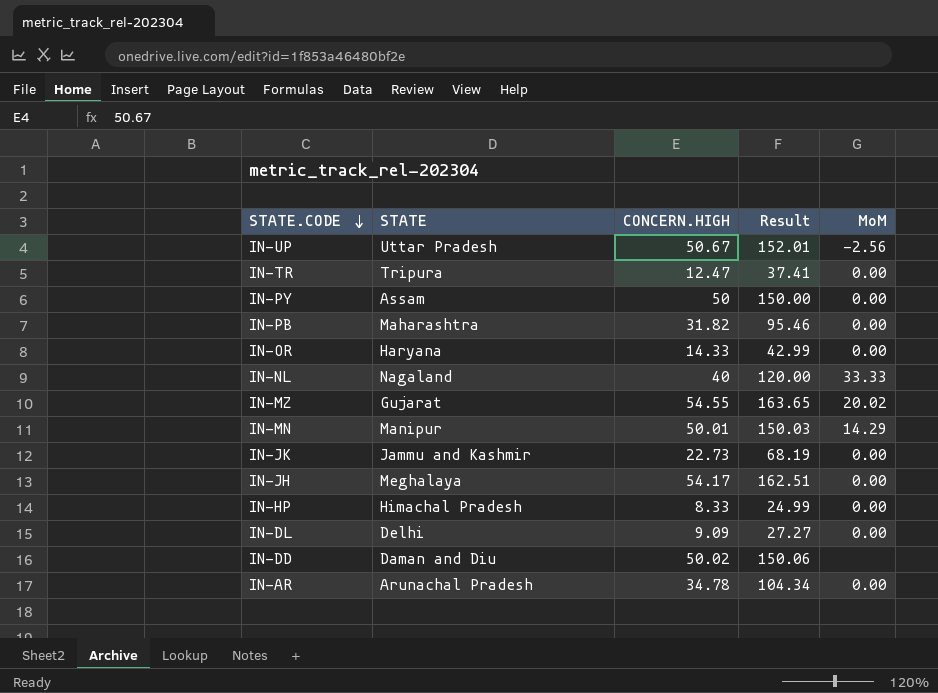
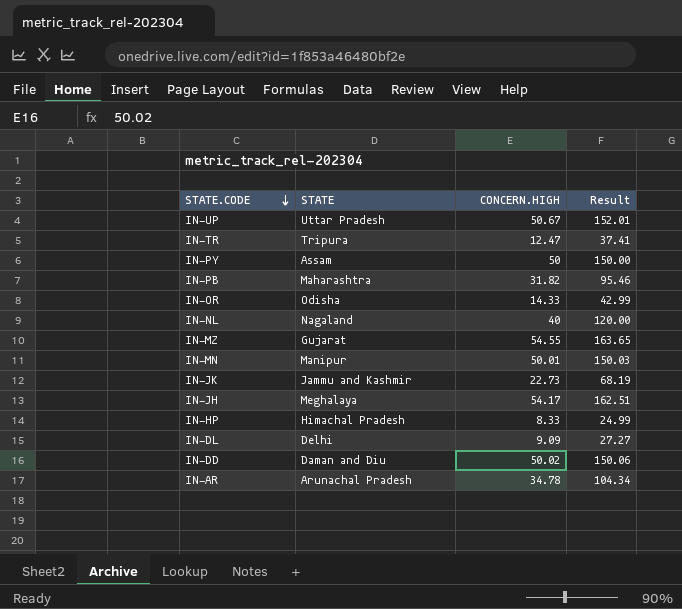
column MoM | position: 5 -> none
IN-OR | STATE: Haryana -> Odisha

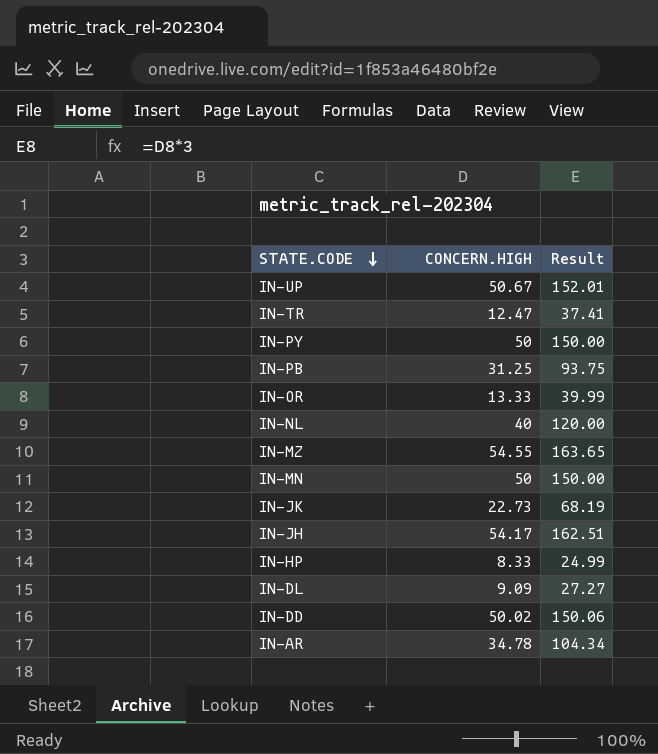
column STATE | position: 2 -> none
IN-PB | CONCERN.HIGH: 31.82 -> 31.25
IN-PB | Result: 95.46 -> 93.75
IN-OR | CONCERN.HIGH: 14.33 -> 13.33
IN-OR | Result: 42.99 -> 39.99
IN-MN | CONCERN.HIGH: 50.01 -> 50
IN-MN | Result: 150.03 -> 150.00

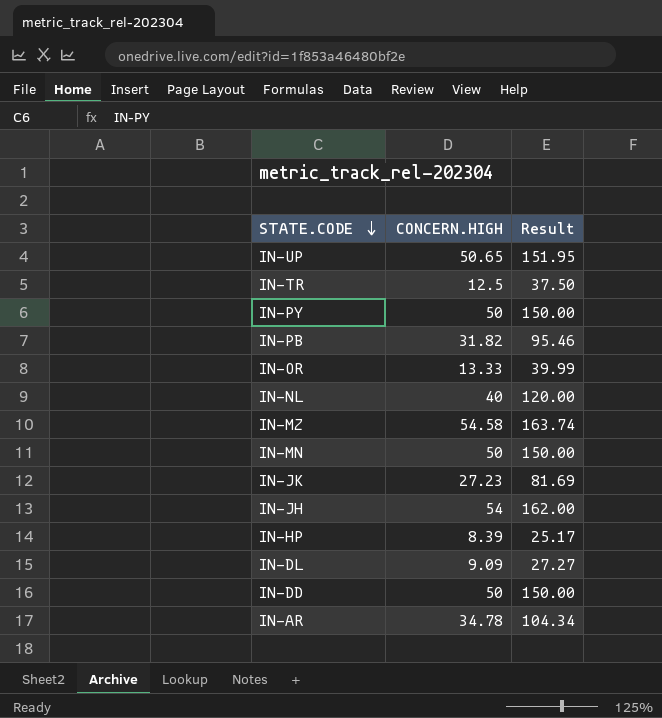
IN-UP | CONCERN.HIGH: 50.67 -> 50.65
IN-UP | Result: 152.01 -> 151.95
IN-TR | CONCERN.HIGH: 12.47 -> 12.5
IN-TR | Result: 37.41 -> 37.50
IN-PB | CONCERN.HIGH: 31.25 -> 31.82
IN-PB | Result: 93.75 -> 95.46
IN-MZ | CONCERN.HIGH: 54.55 -> 54.58
IN-MZ | Result: 163.65 -> 163.74
IN-JK | CONCERN.HIGH: 22.73 -> 27.23
IN-JK | Result: 68.19 -> 81.69
IN-JH | CONCERN.HIGH: 54.17 -> 54
IN-JH | Result: 162.51 -> 162.00
IN-HP | CONCERN.HIGH: 8.33 -> 8.39
IN-HP | Result: 24.99 -> 25.17
IN-DD | CONCERN.HIGH: 50.02 -> 50
IN-DD | Result: 150.06 -> 150.00

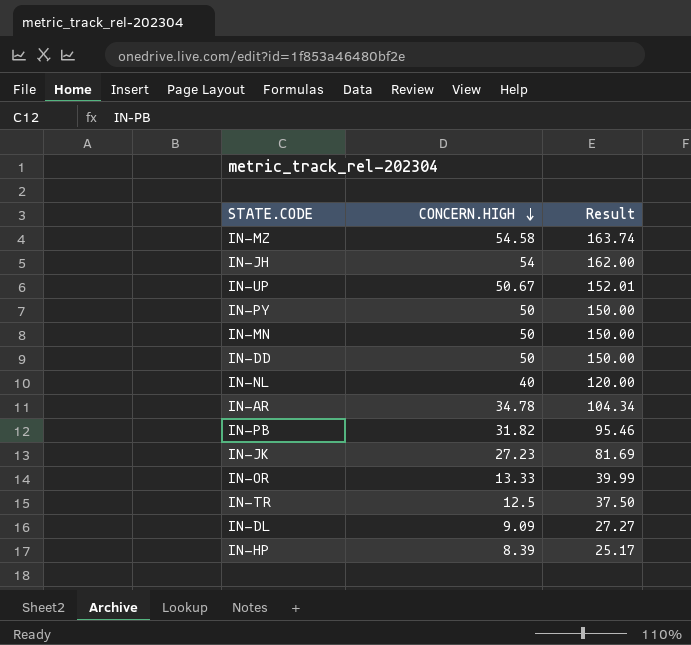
row order: STATE.CODE descending -> CONCERN.HIGH descending
IN-UP | CONCERN.HIGH: 50.65 -> 50.67
IN-UP | Result: 151.95 -> 152.01

